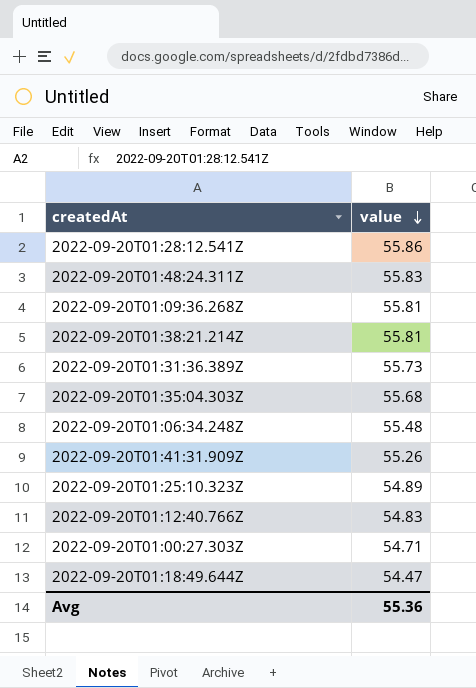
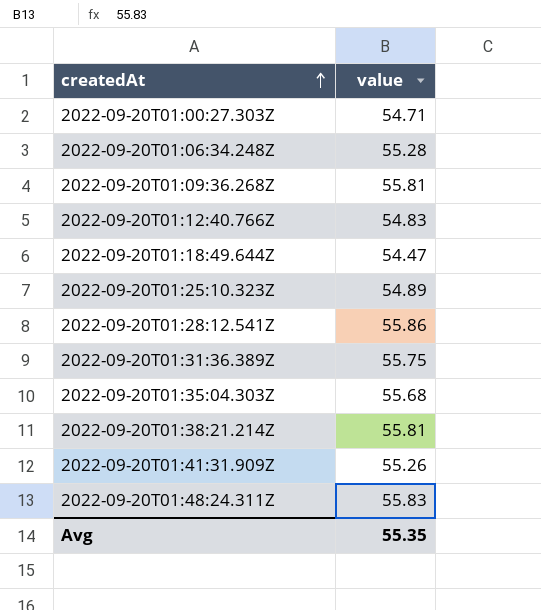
row order: value descending -> createdAt ascending
2022-09-20T01:06:34.248Z | value: 55.48 -> 55.28
2022-09-20T01:31:36.389Z | value: 55.73 -> 55.75
Avg | value: 55.36 -> 55.35

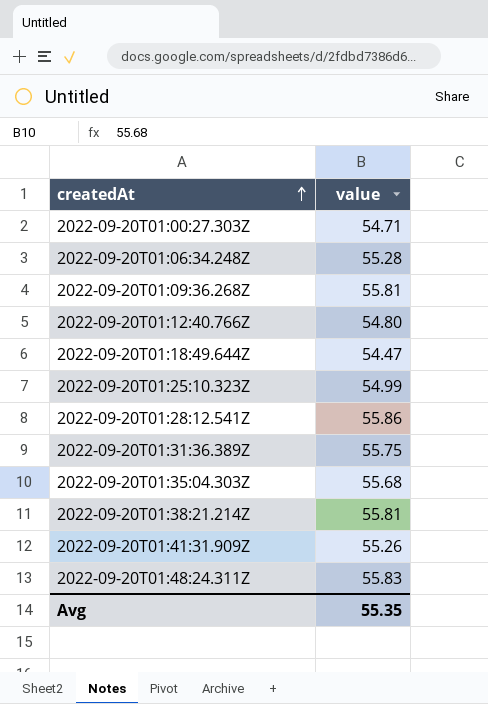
2022-09-20T01:12:40.766Z | value: 54.83 -> 54.80
2022-09-20T01:25:10.323Z | value: 54.89 -> 54.99

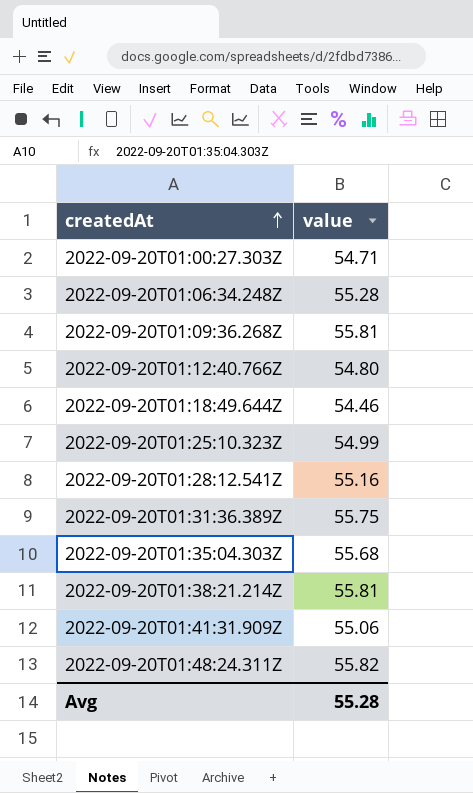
2022-09-20T01:18:49.644Z | value: 54.47 -> 54.46
2022-09-20T01:28:12.541Z | value: 55.86 -> 55.16
2022-09-20T01:41:31.909Z | value: 55.26 -> 55.06
2022-09-20T01:48:24.311Z | value: 55.83 -> 55.82
Avg | value: 55.35 -> 55.28

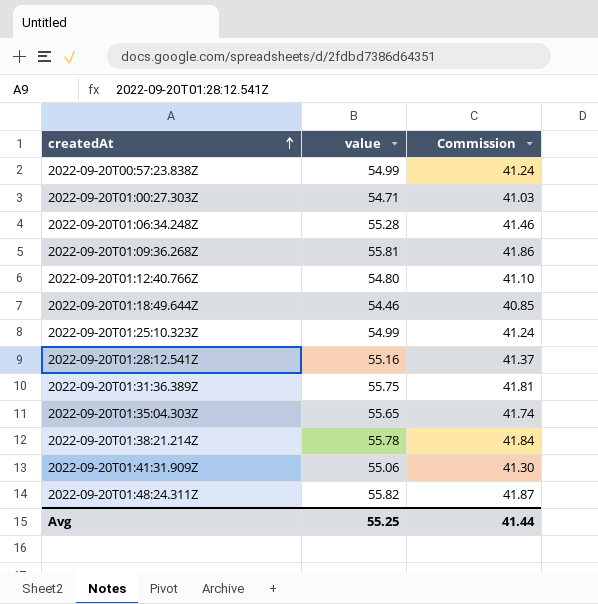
column Commission | formula: none -> [value] * 0.75
row 2022-09-20T00:57:23.838Z: none -> 54.99 | 41.24
2022-09-20T01:35:04.303Z | value: 55.68 -> 55.65
2022-09-20T01:38:21.214Z | value: 55.81 -> 55.78
Avg | value: 55.28 -> 55.25

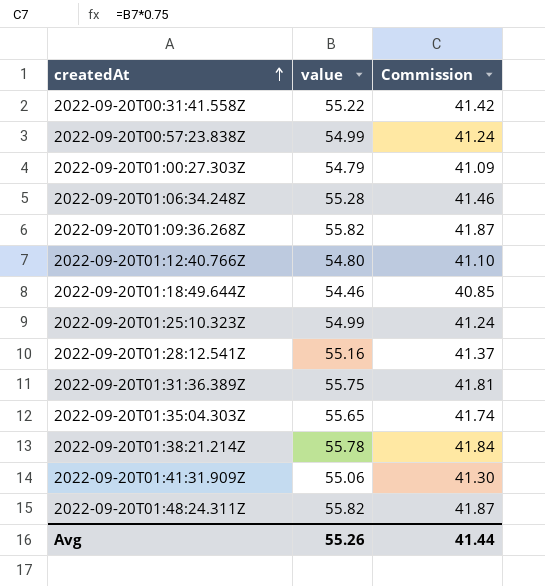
row 2022-09-20T00:31:41.558Z: none -> 55.22 | 41.42
2022-09-20T01:00:27.303Z | value: 54.71 -> 54.79
2022-09-20T01:00:27.303Z | Commission: 41.03 -> 41.09
2022-09-20T01:09:36.268Z | value: 55.81 -> 55.82
2022-09-20T01:09:36.268Z | Commission: 41.86 -> 41.87
Avg | value: 55.25 -> 55.26

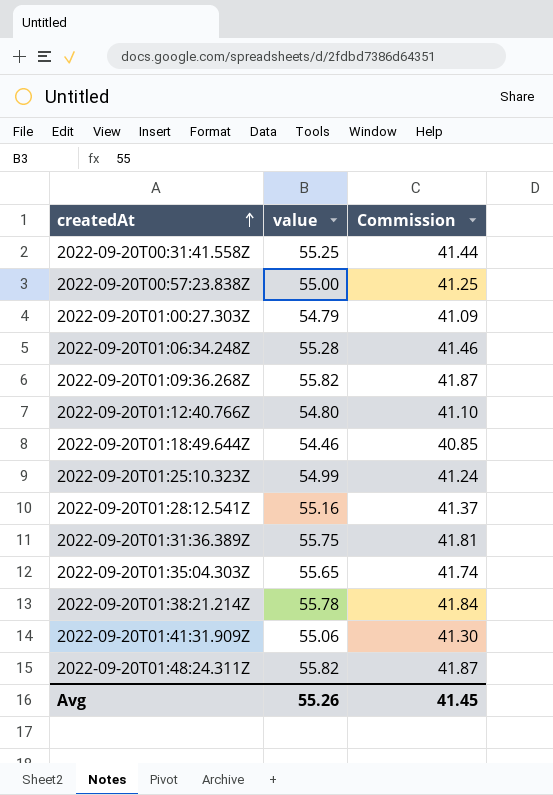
2022-09-20T00:31:41.558Z | value: 55.22 -> 55.25
2022-09-20T00:31:41.558Z | Commission: 41.42 -> 41.44
2022-09-20T00:57:23.838Z | value: 54.99 -> 55.00
2022-09-20T00:57:23.838Z | Commission: 41.24 -> 41.25
Avg | Commission: 41.44 -> 41.45

